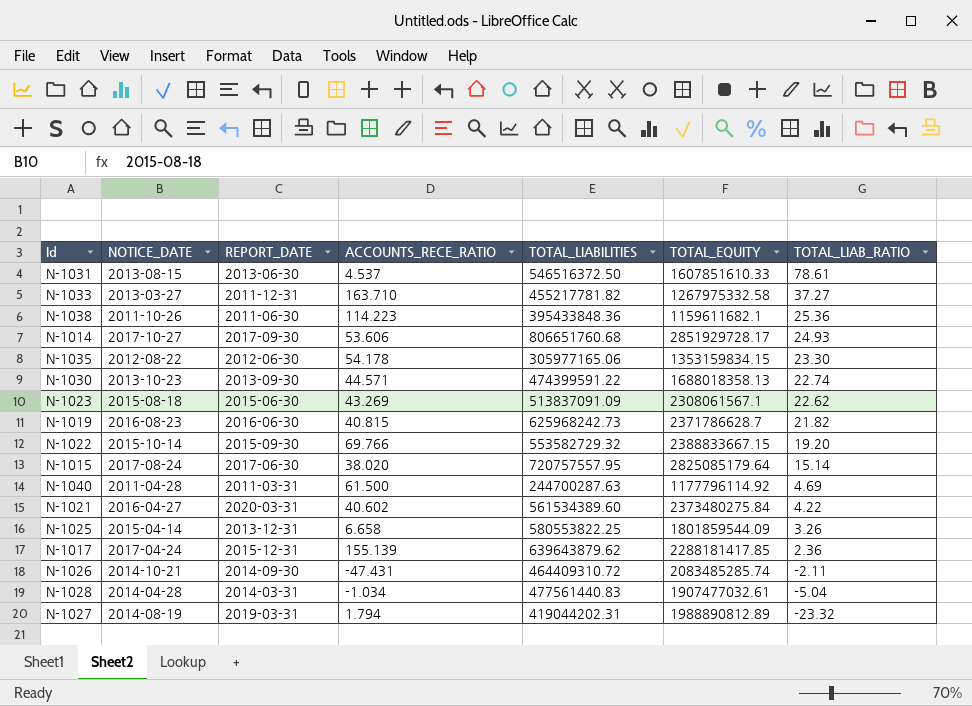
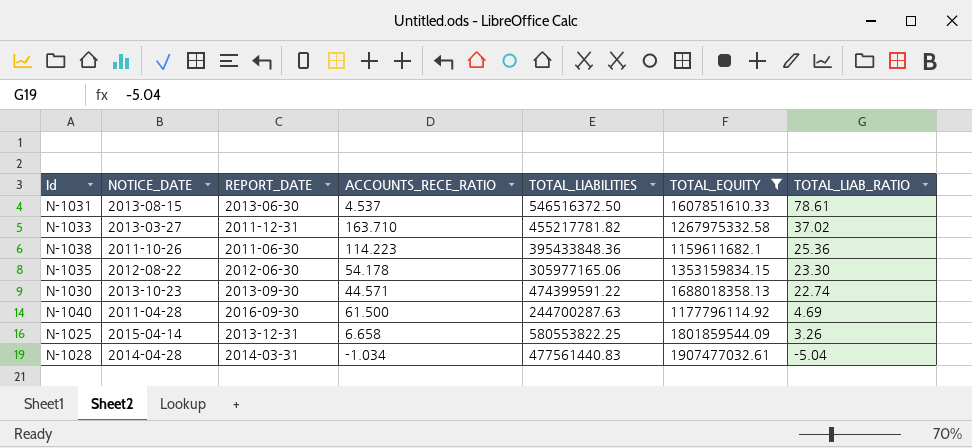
filter: none -> TOTAL_EQUITY <= 1907477032.61
N-1033 | TOTAL_LIAB_RATIO: 37.27 -> 37.02
N-1040 | REPORT_DATE: 2011-03-31 -> 2016-09-30

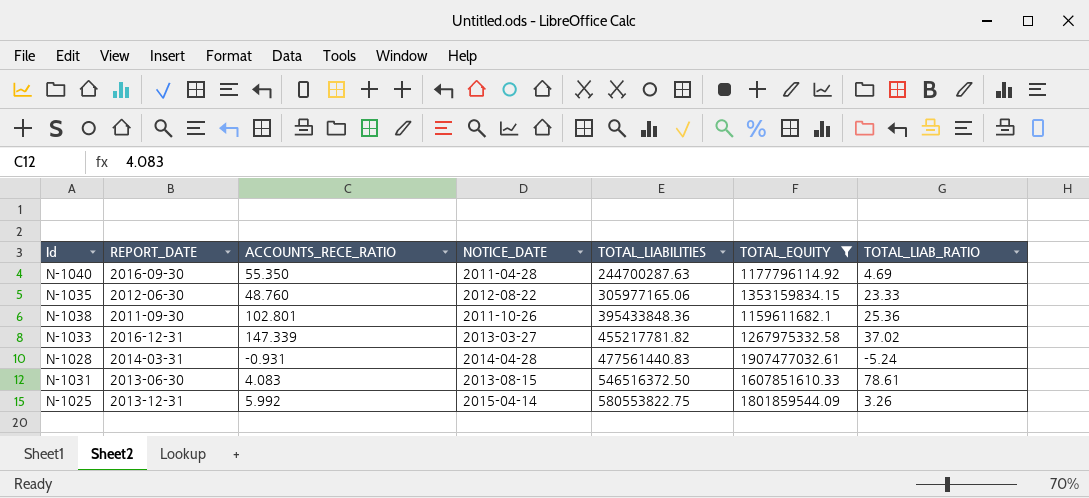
row order: TOTAL_LIAB_RATIO descending -> TOTAL_LIABILITIES ascending
column NOTICE_DATE | position: 2 -> 4
row N-1030: 2013-10-23 | 2013-09-30 | 44.571 | 474399591.22 | 1688018358.13 | 22.74 -> none
N-1040 | ACCOUNTS_RECE_RATIO: 61.500 -> 55.350
N-1035 | ACCOUNTS_RECE_RATIO: 54.178 -> 48.760
N-1035 | TOTAL_LIAB_RATIO: 23.30 -> 23.33
N-1038 | REPORT_DATE: 2011-06-30 -> 2011-09-30
N-1038 | ACCOUNTS_RECE_RATIO: 114.223 -> 102.801
N-1033 | REPORT_DATE: 2011-12-31 -> 2016-12-31
N-1033 | ACCOUNTS_RECE_RATIO: 163.710 -> 147.339
N-1028 | ACCOUNTS_RECE_RATIO: -1.034 -> -0.931
N-1028 | TOTAL_LIAB_RATIO: -5.04 -> -5.24
N-1031 | ACCOUNTS_RECE_RATIO: 4.537 -> 4.083
N-1025 | ACCOUNTS_RECE_RATIO: 6.658 -> 5.992
N-1025 | TOTAL_LIABILITIES: 580553822.25 -> 580553822.75

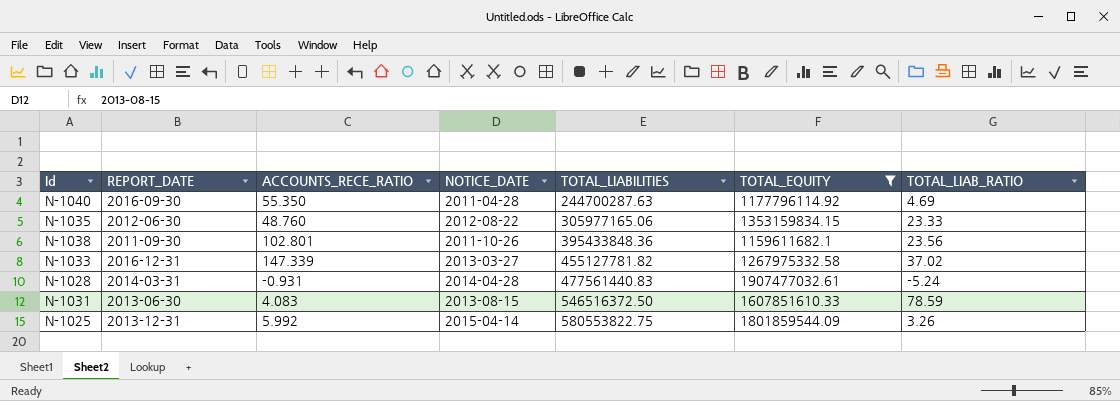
N-1038 | TOTAL_LIAB_RATIO: 25.36 -> 23.56
N-1033 | TOTAL_LIABILITIES: 455217781.82 -> 455127781.82
N-1031 | TOTAL_LIAB_RATIO: 78.61 -> 78.59

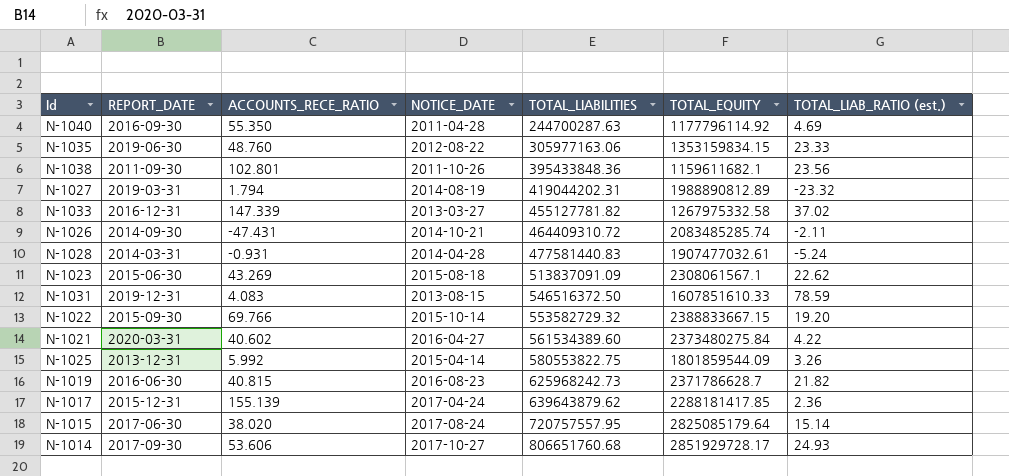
filter: TOTAL_EQUITY <= 1907477032.61 -> none
column name: TOTAL_LIAB_RATIO -> TOTAL_LIAB_RATIO (est.)
N-1035 | REPORT_DATE: 2012-06-30 -> 2019-06-30
N-1035 | TOTAL_LIABILITIES: 305977165.06 -> 305977163.06
N-1028 | TOTAL_LIABILITIES: 477561440.83 -> 477581440.83
N-1031 | REPORT_DATE: 2013-06-30 -> 2019-12-31

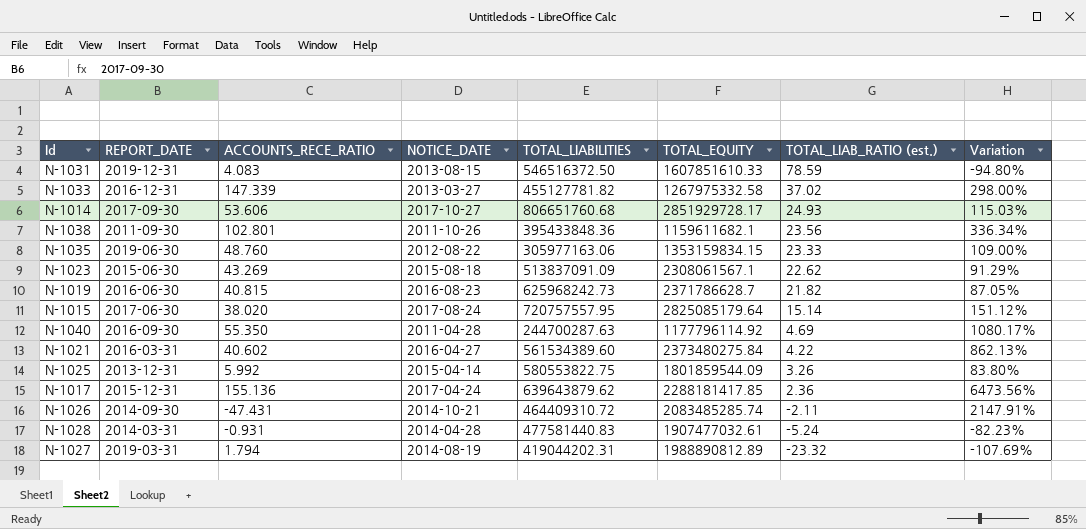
row order: TOTAL_LIABILITIES ascending -> TOTAL_LIAB_RATIO (est.) descending
column Variation | formula: none -> ([ACCOUNTS_RECE_RATIO] - [TOTAL_LIAB_RATIO (est.)]) / [TOTAL_LIAB_RATIO (est.)]
row N-1022: 2015-09-30 | 69.766 | 2015-10-14 | 553582729.32 | 2388833667.15 | 19.20 -> none
N-1021 | REPORT_DATE: 2020-03-31 -> 2016-03-31
N-1017 | ACCOUNTS_RECE_RATIO: 155.139 -> 155.136

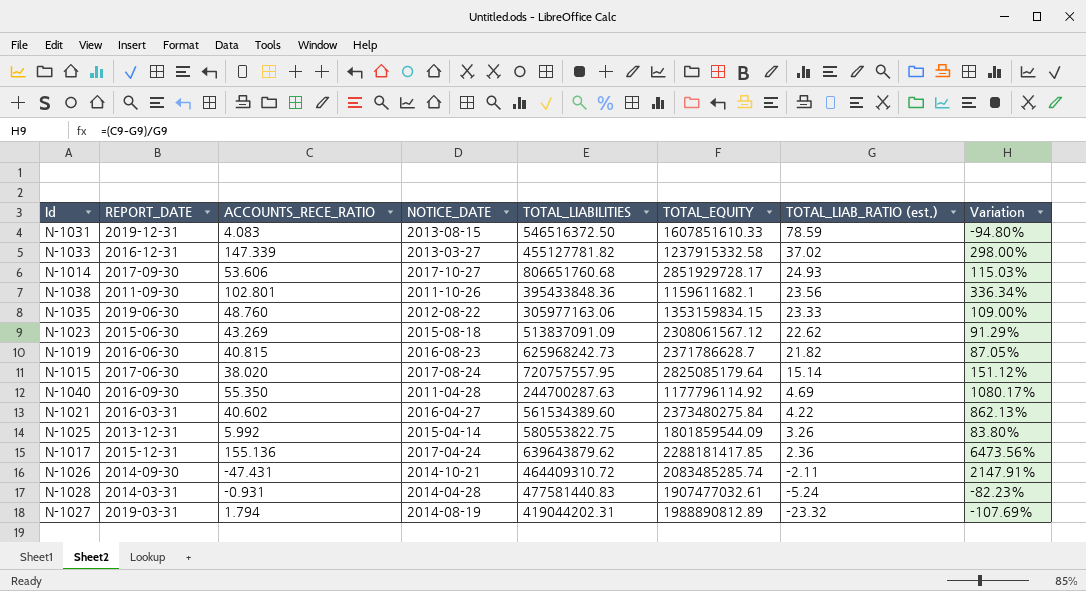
N-1033 | TOTAL_EQUITY: 1267975332.58 -> 1237915332.58
N-1023 | TOTAL_EQUITY: 2308061567.1 -> 2308061567.12

